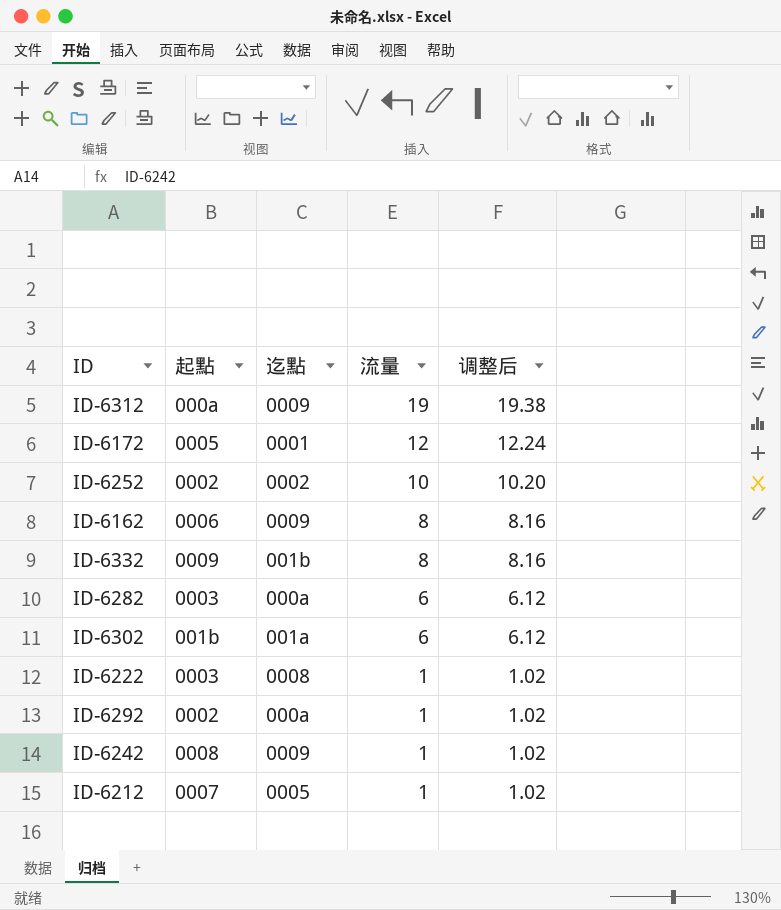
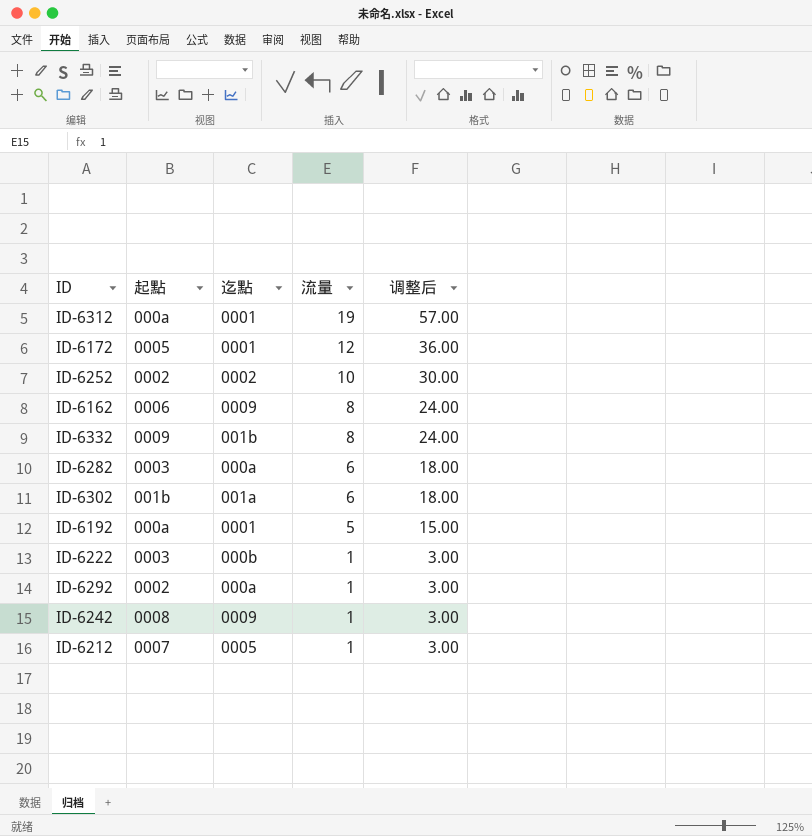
column 调整后 | formula: [流量] * 1.02 -> [流量] * 3
ID-6312 | 迄點: 0009 -> 0001
row ID-6192: none -> 000a | 0001 | 5 | 15.00
ID-6222 | 迄點: 0008 -> 000b

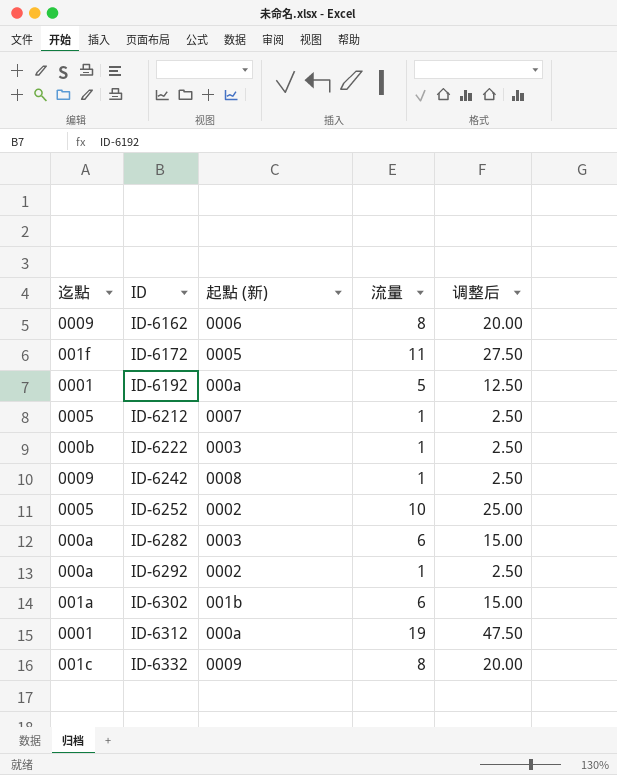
row order: 流量 descending -> ID ascending
column 迄點 | position: 3 -> 1
column name: 起點 -> 起點 (新)
column 调整后 | formula: [流量] * 3 -> [流量] * 2.5
ID-6172 | 迄點: 0001 -> 001f
ID-6172 | 流量: 12 -> 11
ID-6252 | 迄點: 0002 -> 0005
ID-6332 | 迄點: 001b -> 001c

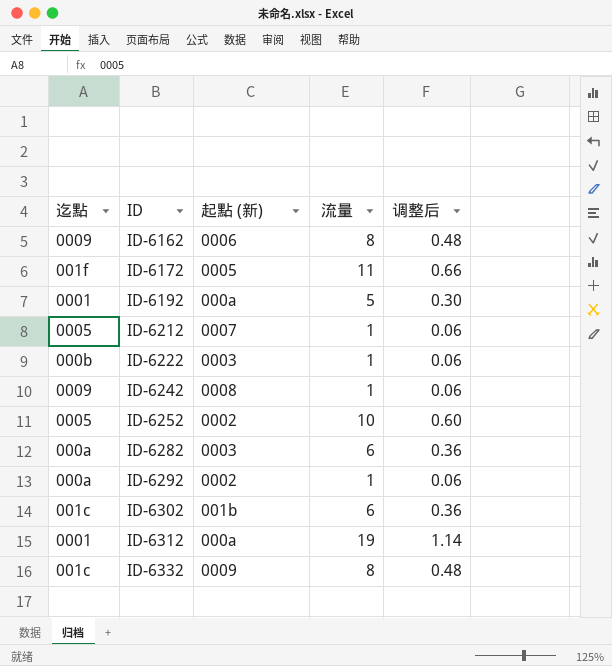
column 调整后 | formula: [流量] * 2.5 -> [流量] * 0.06
ID-6302 | 迄點: 001a -> 001c

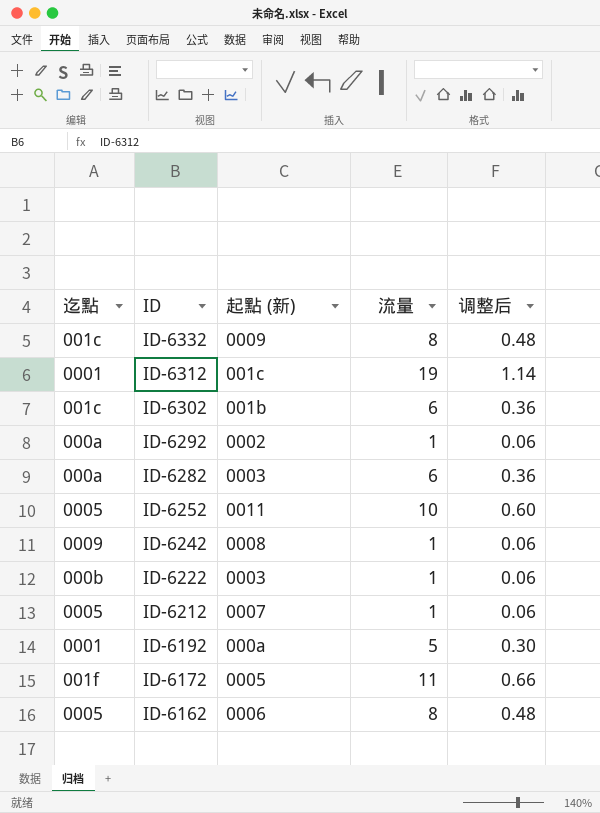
row order: ID ascending -> ID descending
ID-6312 | 起點 (新): 000a -> 001c
ID-6252 | 起點 (新): 0002 -> 0011
ID-6162 | 迄點: 0009 -> 0005

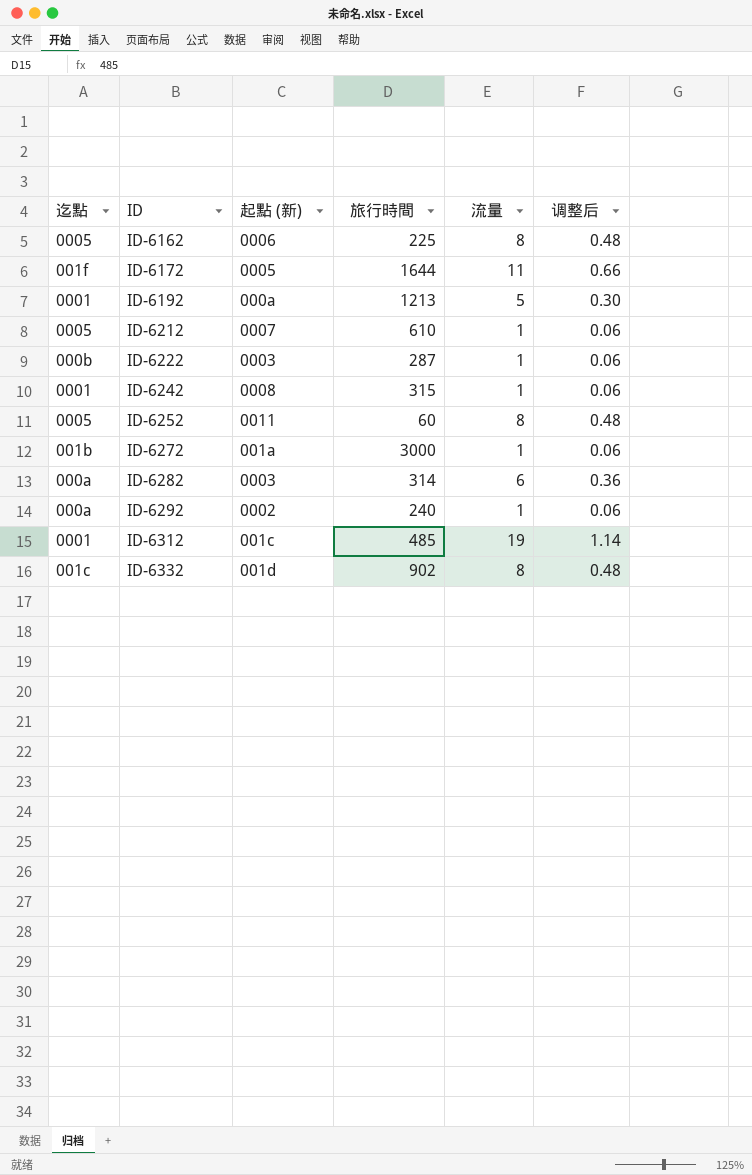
row order: ID descending -> ID ascending
column 旅行時間 | position: none -> 4
row ID-6302: 001c | 001b | 6 | 0.36 -> none
ID-6242 | 迄點: 0009 -> 0001
ID-6252 | 流量: 10 -> 8
ID-6252 | 调整后: 0.60 -> 0.48
row ID-6272: none -> 001b | 001a | 3000 | 1 | 0.06
ID-6332 | 起點 (新): 0009 -> 001d

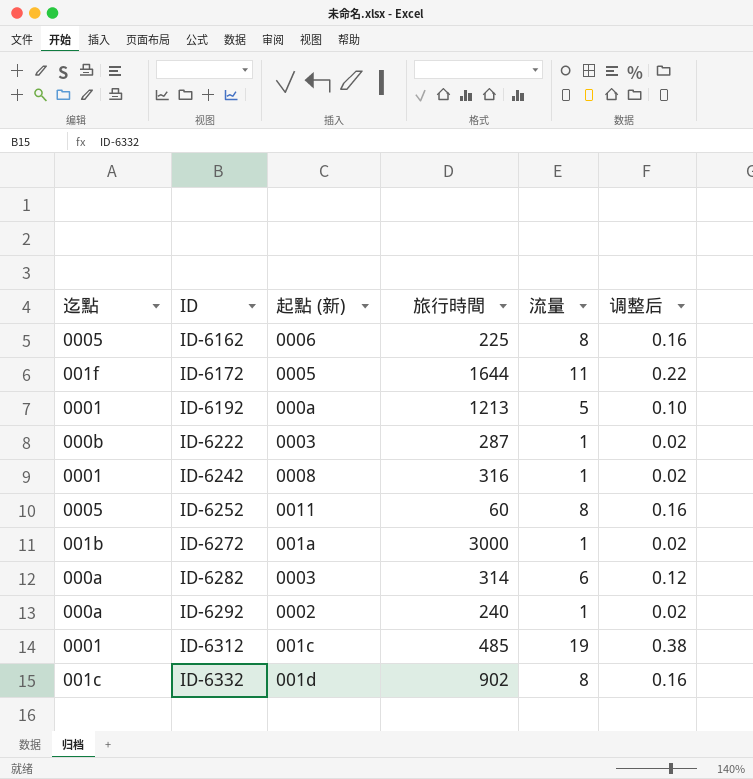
column 调整后 | formula: [流量] * 0.06 -> [流量] * 0.02
row ID-6212: 0005 | 0007 | 610 | 1 | 0.06 -> none
ID-6242 | 旅行時間: 315 -> 316

